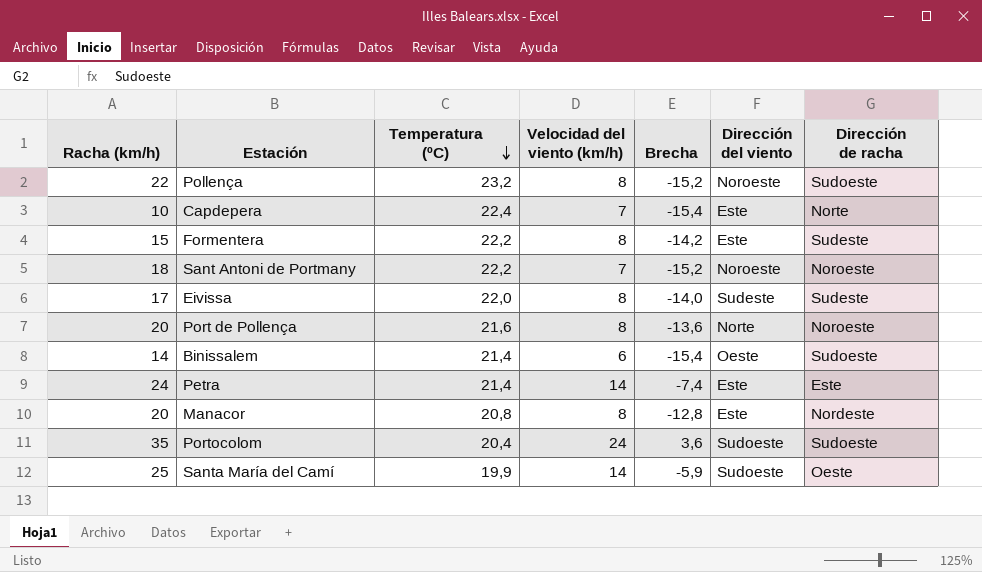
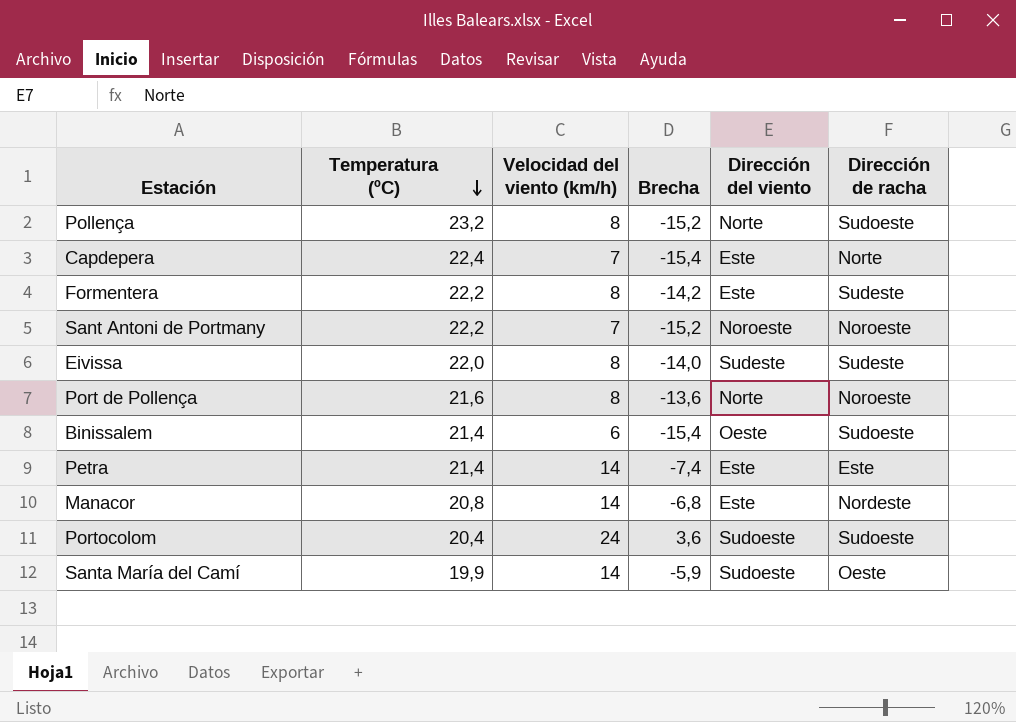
column Racha (km/h) | position: 1 -> none
Pollença | Dirección del viento: Noroeste -> Norte
Manacor | Velocidad del viento (km/h): 8 -> 14
Manacor | Brecha: -12,8 -> -6,8

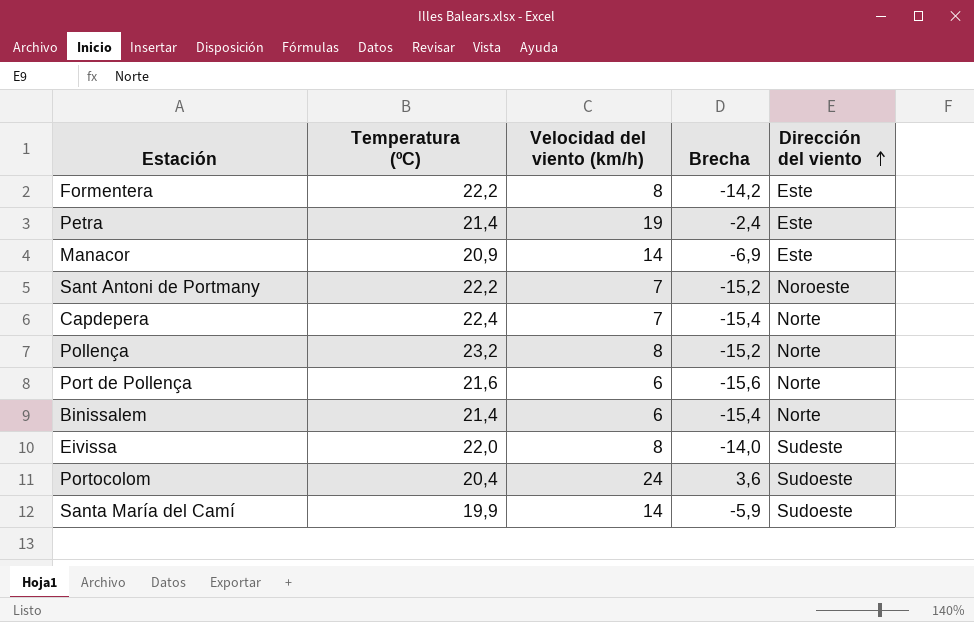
row order: Temperatura (ºC) descending -> Dirección del viento ascending
column Dirección de racha | position: 6 -> none
Petra | Velocidad del viento (km/h): 14 -> 19
Petra | Brecha: -7,4 -> -2,4
Manacor | Temperatura (ºC): 20,8 -> 20,9
Manacor | Brecha: -6,8 -> -6,9
Capdepera | Dirección del viento: Este -> Norte
Port de Pollença | Velocidad del viento (km/h): 8 -> 6
Port de Pollença | Brecha: -13,6 -> -15,6
Binissalem | Dirección del viento: Oeste -> Norte

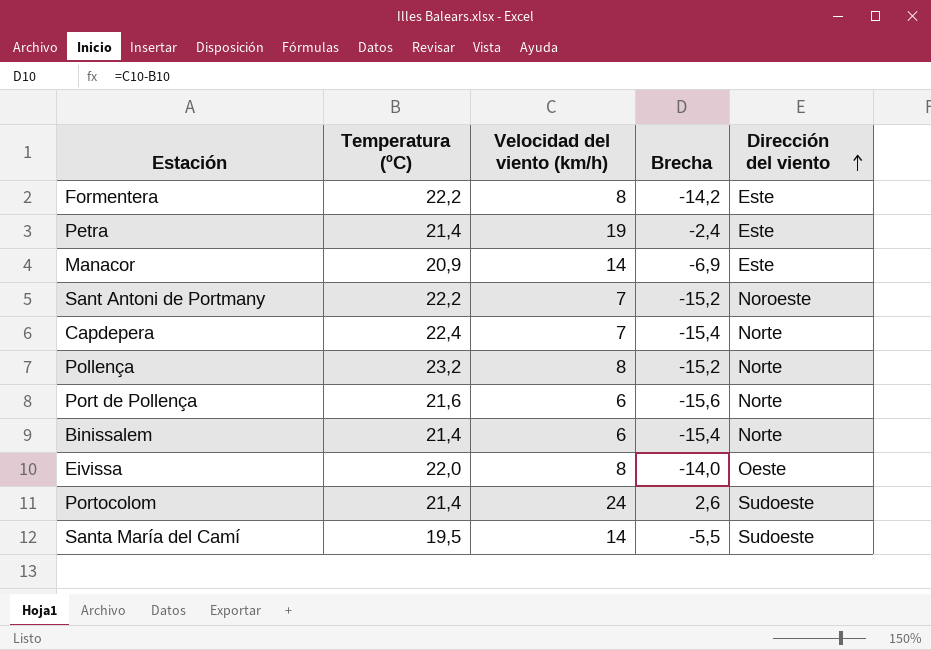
Eivissa | Dirección del viento: Sudeste -> Oeste
Portocolom | Temperatura (ºC): 20,4 -> 21,4
Portocolom | Brecha: 3,6 -> 2,6
Santa María del Camí | Temperatura (ºC): 19,9 -> 19,5
Santa María del Camí | Brecha: -5,9 -> -5,5

